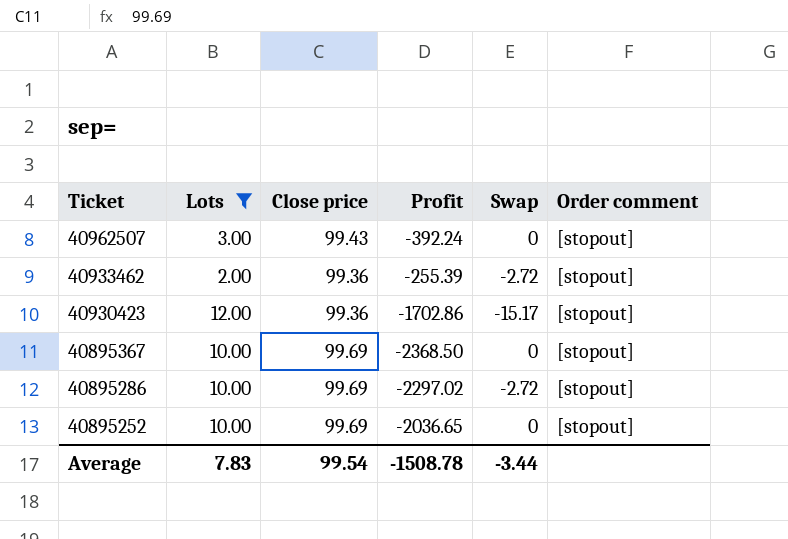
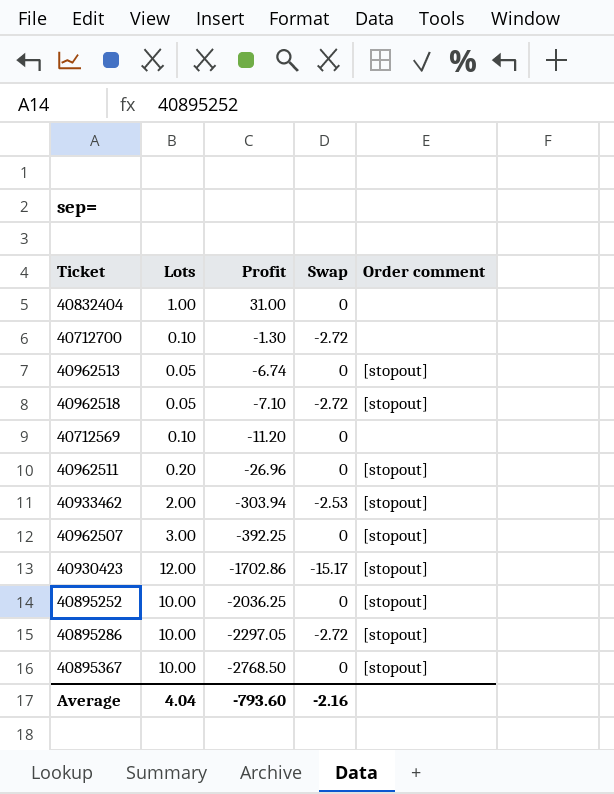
filter: Lots >= 2.00 -> none
row order: Ticket descending -> Profit descending
column Close price | position: 3 -> none
40933462 | Profit: -255.39 -> -303.94
40933462 | Swap: -2.72 -> -2.53
40962507 | Profit: -392.24 -> -392.25
40895252 | Profit: -2036.65 -> -2036.25
40895286 | Profit: -2297.02 -> -2297.05
40895367 | Profit: -2368.50 -> -2768.50
Average | Lots: 7.83 -> 4.04
Average | Profit: -1508.78 -> -793.60
Average | Swap: -3.44 -> -2.16

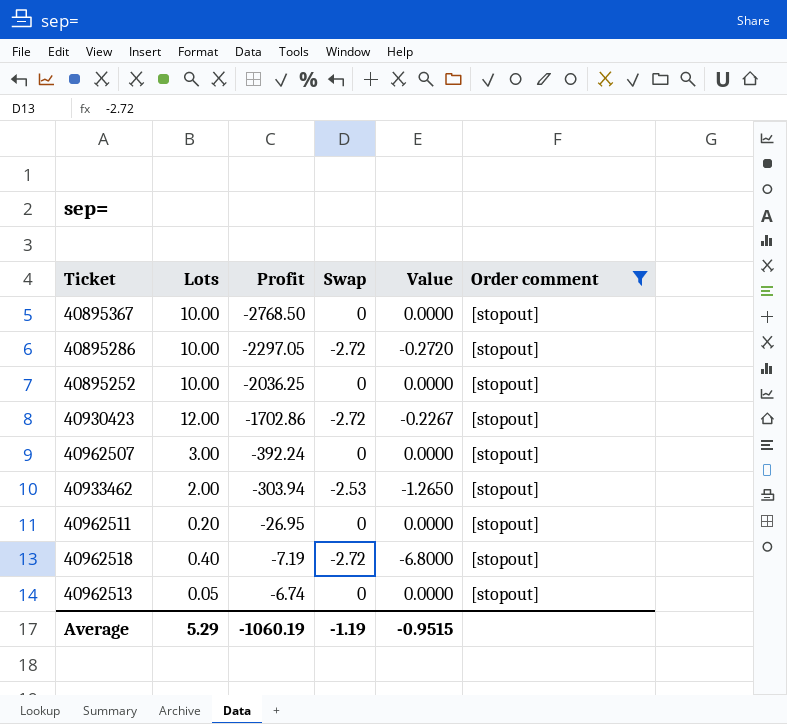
filter: none -> Order comment = [stopout]
row order: Profit descending -> Profit ascending
column Value | formula: none -> [Swap] / [Lots]
40930423 | Swap: -15.17 -> -2.72
40962507 | Profit: -392.25 -> -392.24
40962511 | Profit: -26.96 -> -26.95
40962518 | Lots: 0.05 -> 0.40
40962518 | Profit: -7.10 -> -7.19
Average | Lots: 4.04 -> 5.29
Average | Profit: -793.60 -> -1060.19
Average | Swap: -2.16 -> -1.19

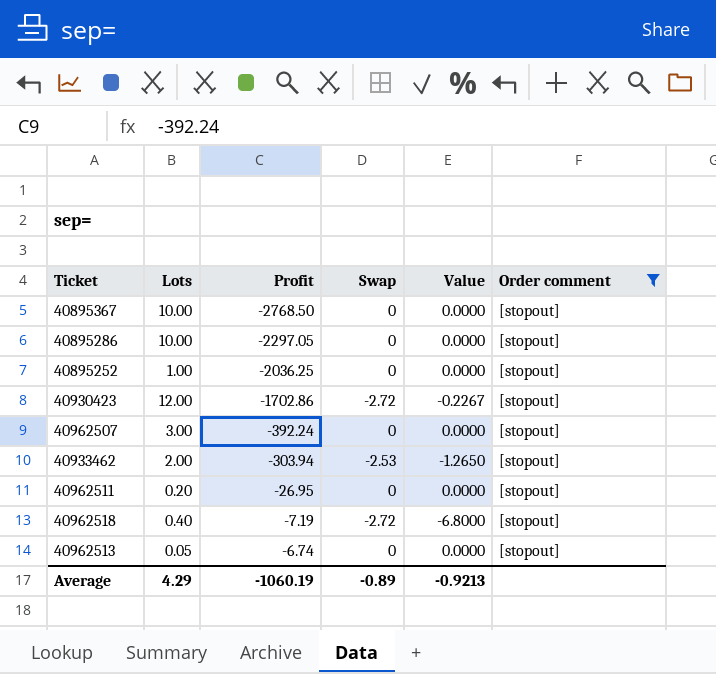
40895286 | Swap: -2.72 -> 0
40895286 | Value: -0.2720 -> 0.0000
40895252 | Lots: 10.00 -> 1.00
Average | Lots: 5.29 -> 4.29
Average | Swap: -1.19 -> -0.89
Average | Value: -0.9515 -> -0.9213

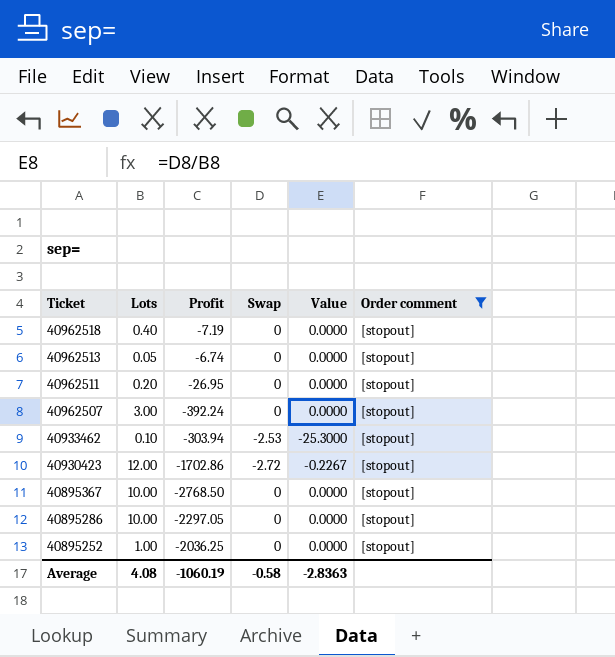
row order: Profit ascending -> Ticket descending
40962518 | Swap: -2.72 -> 0
40962518 | Value: -6.8000 -> 0.0000
40933462 | Lots: 2.00 -> 0.10
40933462 | Value: -1.2650 -> -25.3000
Average | Lots: 4.29 -> 4.08
Average | Swap: -0.89 -> -0.58
Average | Value: -0.9213 -> -2.8363

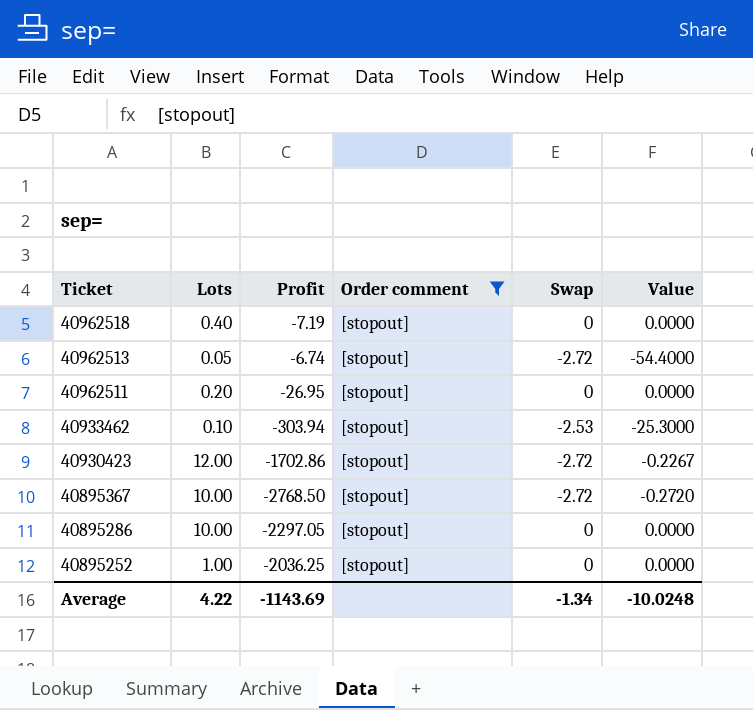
column Order comment | position: 6 -> 4
row 40962507: 3.00 | -392.24 | 0 | 0.0000 | [stopout] -> none
40962513 | Swap: 0 -> -2.72
40962513 | Value: 0.0000 -> -54.4000
40895367 | Swap: 0 -> -2.72
40895367 | Value: 0.0000 -> -0.2720
Average | Lots: 4.08 -> 4.22
Average | Profit: -1060.19 -> -1143.69
Average | Swap: -0.58 -> -1.34
Average | Value: -2.8363 -> -10.0248

